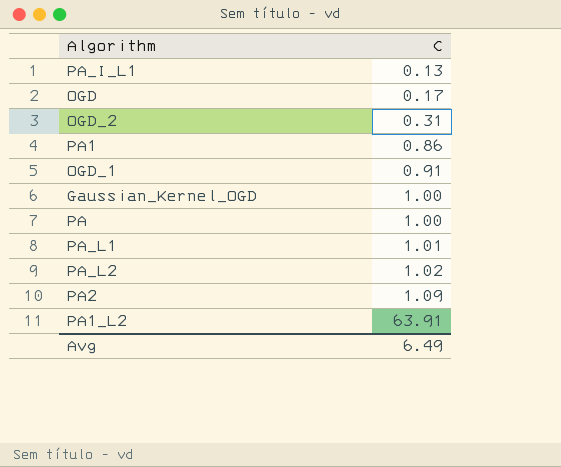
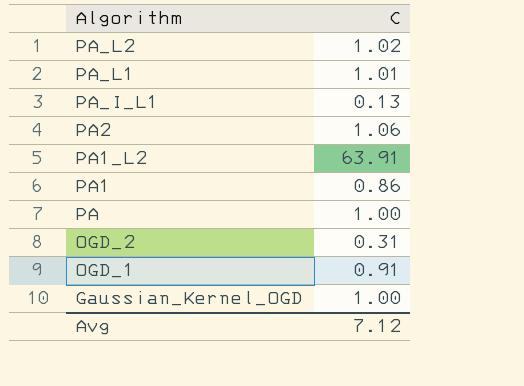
row order: C ascending -> Algorithm descending
row OGD: 0.17 -> none
PA2 | C: 1.09 -> 1.06
Avg | C: 6.49 -> 7.12

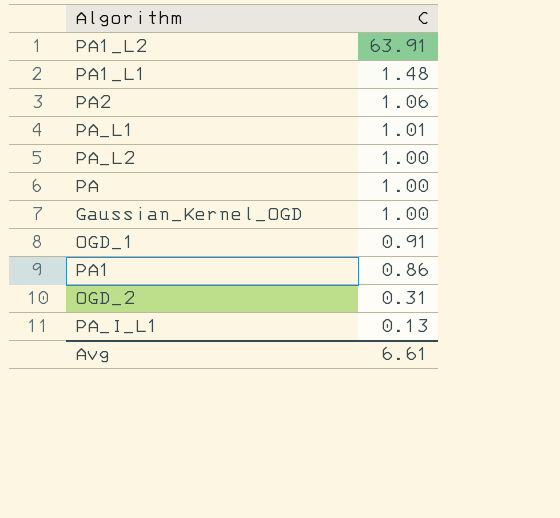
row order: Algorithm descending -> C descending
row PA1_L1: none -> 1.48
PA_L2 | C: 1.02 -> 1.00
Avg | C: 7.12 -> 6.61

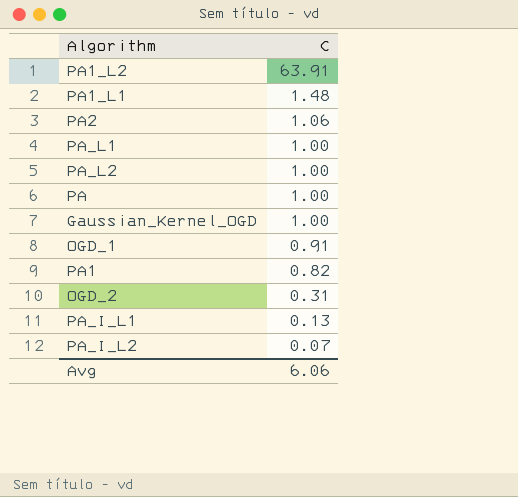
PA_L1 | C: 1.01 -> 1.00
PA1 | C: 0.86 -> 0.82
row PA_I_L2: none -> 0.07
Avg | C: 6.61 -> 6.06

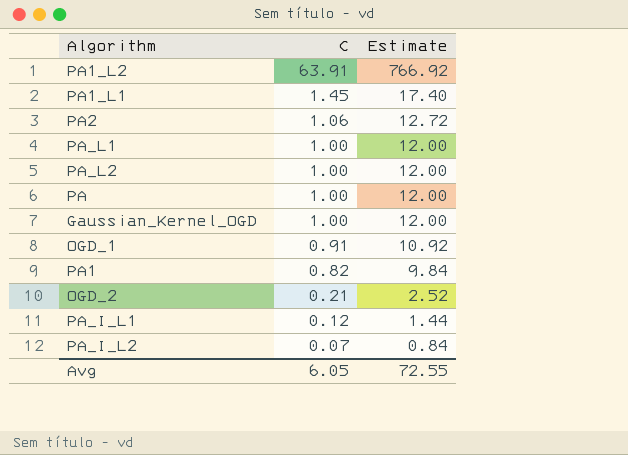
column Estimate | formula: none -> [C] * 12
PA1_L1 | C: 1.48 -> 1.45
OGD_2 | C: 0.31 -> 0.21
PA_I_L1 | C: 0.13 -> 0.12
Avg | C: 6.06 -> 6.05

